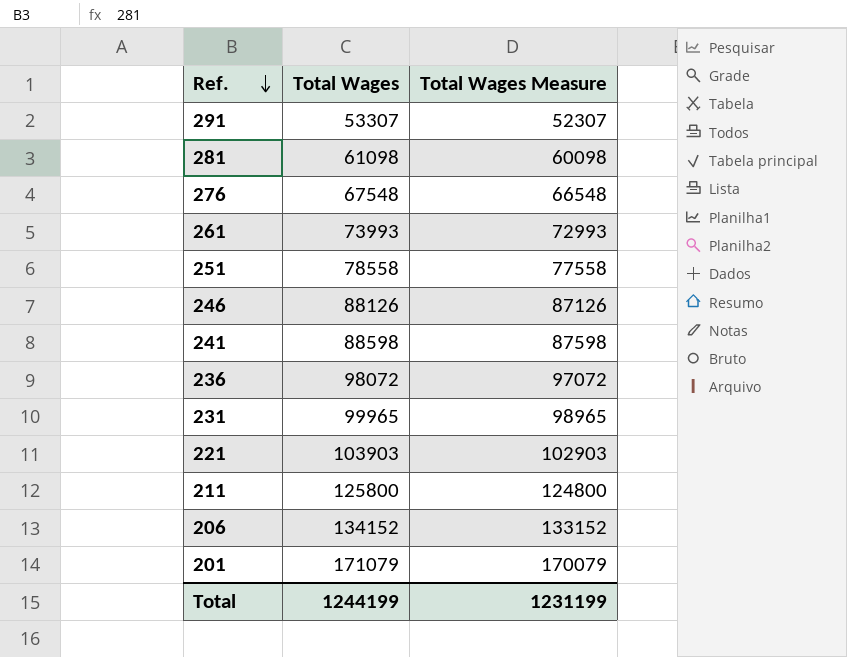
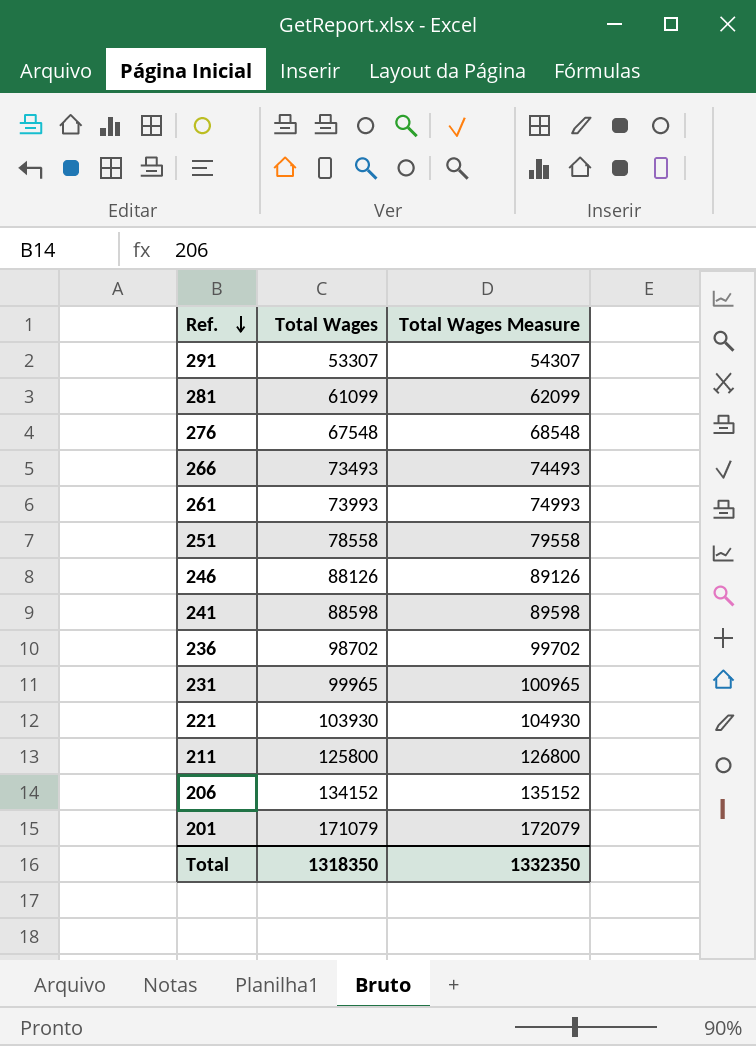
column Total Wages Measure | formula: [Total Wages] - 1000 -> [Total Wages] + 1000
281 | Total Wages: 61098 -> 61099
row 266: none -> 73493 | 74493
236 | Total Wages: 98072 -> 98702
221 | Total Wages: 103903 -> 103930
Total | Total Wages: 1244199 -> 1318350
Total | Total Wages Measure: 1231199 -> 1332350

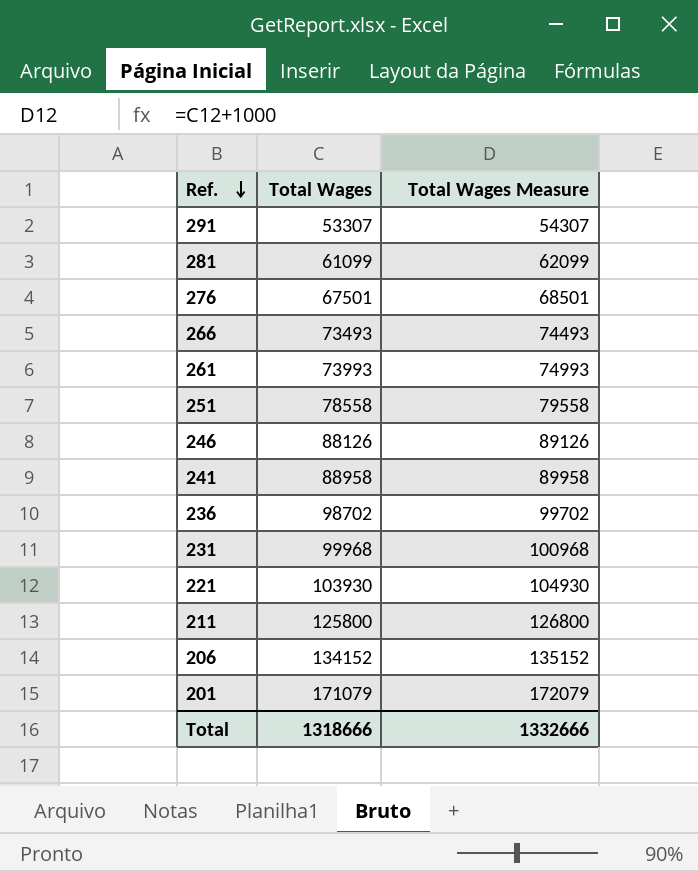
276 | Total Wages: 67548 -> 67501
276 | Total Wages Measure: 68548 -> 68501
241 | Total Wages: 88598 -> 88958
241 | Total Wages Measure: 89598 -> 89958
231 | Total Wages: 99965 -> 99968
231 | Total Wages Measure: 100965 -> 100968
Total | Total Wages: 1318350 -> 1318666
Total | Total Wages Measure: 1332350 -> 1332666

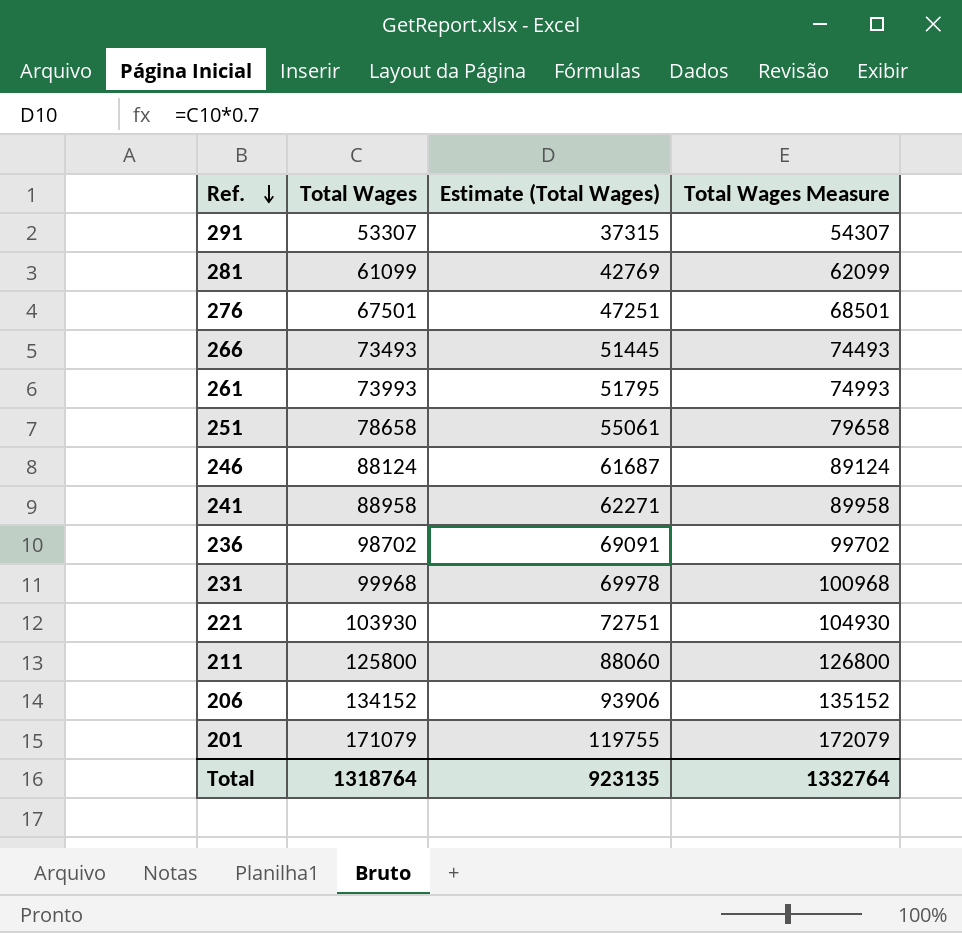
column Estimate (Total Wages) | formula: none -> [Total Wages] * 0.7
251 | Total Wages: 78558 -> 78658
251 | Total Wages Measure: 79558 -> 79658
246 | Total Wages: 88126 -> 88124
246 | Total Wages Measure: 89126 -> 89124
Total | Total Wages: 1318666 -> 1318764
Total | Total Wages Measure: 1332666 -> 1332764

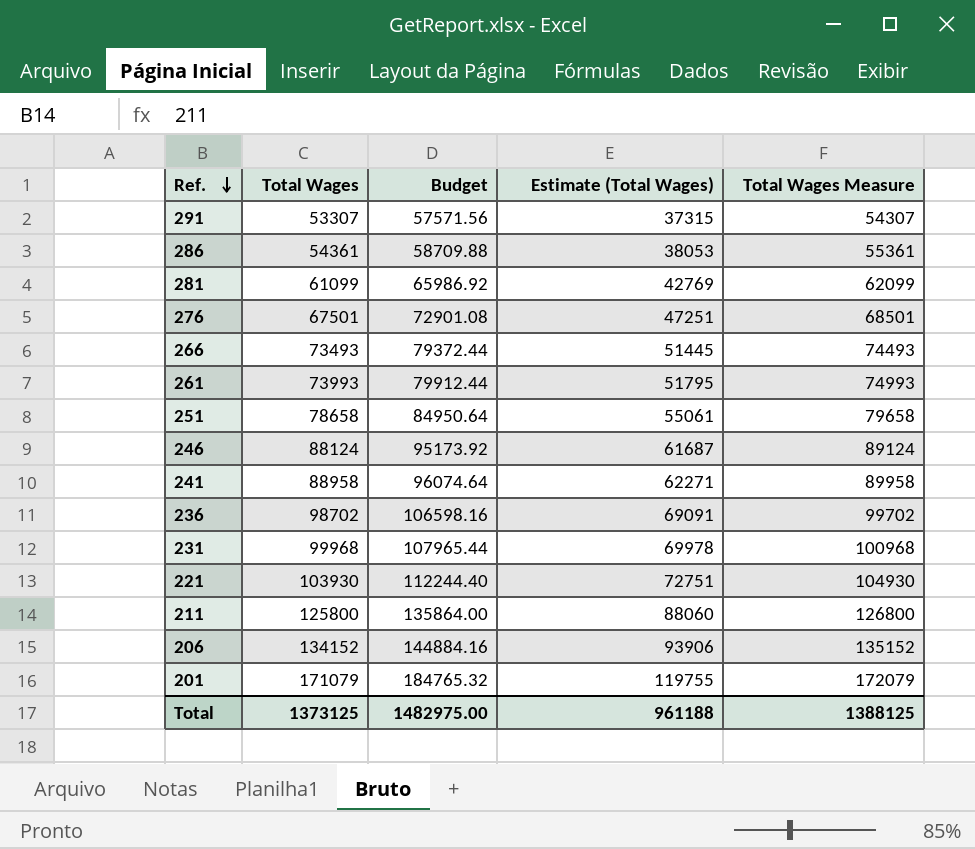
column Budget | formula: none -> [Total Wages] * 1.08
row 286: none -> 54361 | 58709.88 | 38053 | 55361
Total | Total Wages: 1318764 -> 1373125
Total | Estimate (Total Wages): 923135 -> 961188
Total | Total Wages Measure: 1332764 -> 1388125

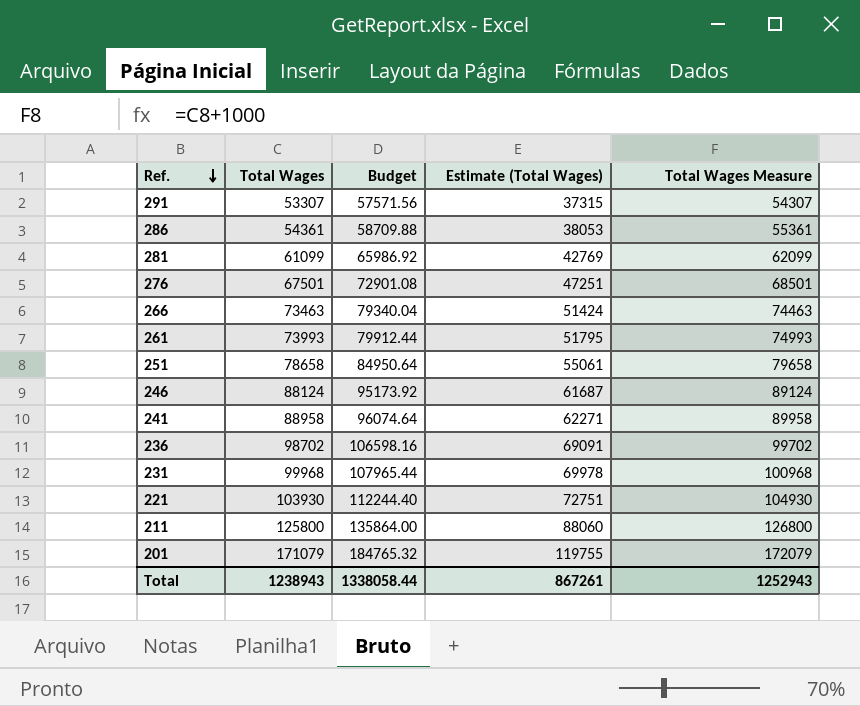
row 206: 134152 | 144884.16 | 93906 | 135152 -> none
266 | Total Wages: 73493 -> 73463
266 | Budget: 79372.44 -> 79340.04
266 | Estimate (Total Wages): 51445 -> 51424
266 | Total Wages Measure: 74493 -> 74463
Total | Total Wages: 1373125 -> 1238943
Total | Budget: 1482975.00 -> 1338058.44
Total | Estimate (Total Wages): 961188 -> 867261
Total | Total Wages Measure: 1388125 -> 1252943

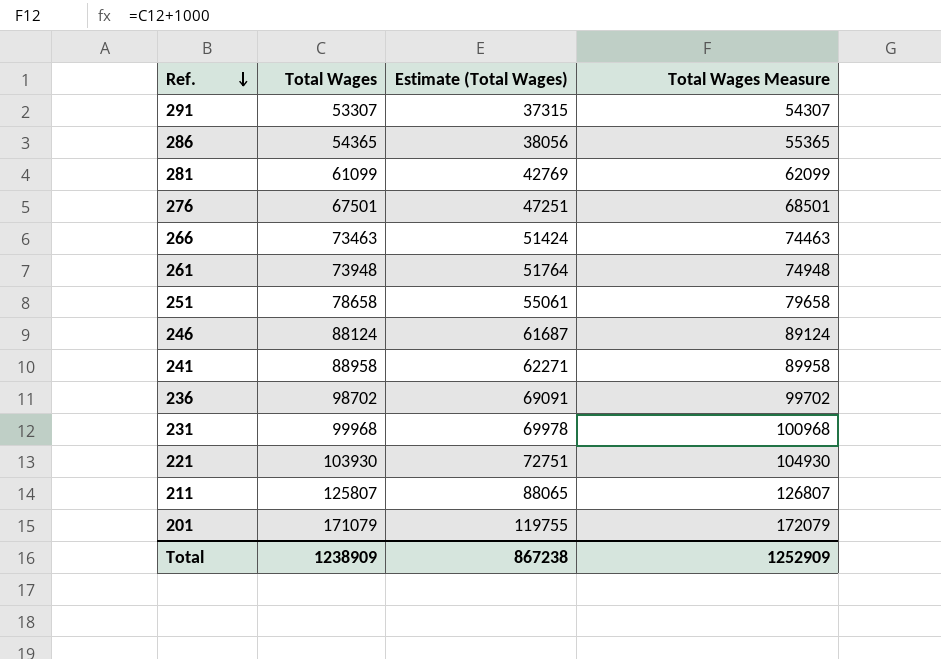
column Budget | formula: [Total Wages] * 1.08 -> none
286 | Total Wages: 54361 -> 54365
286 | Estimate (Total Wages): 38053 -> 38056
286 | Total Wages Measure: 55361 -> 55365
261 | Total Wages: 73993 -> 73948
261 | Estimate (Total Wages): 51795 -> 51764
261 | Total Wages Measure: 74993 -> 74948
211 | Total Wages: 125800 -> 125807
211 | Estimate (Total Wages): 88060 -> 88065
211 | Total Wages Measure: 126800 -> 126807
Total | Total Wages: 1238943 -> 1238909
Total | Estimate (Total Wages): 867261 -> 867238
Total | Total Wages Measure: 1252943 -> 1252909

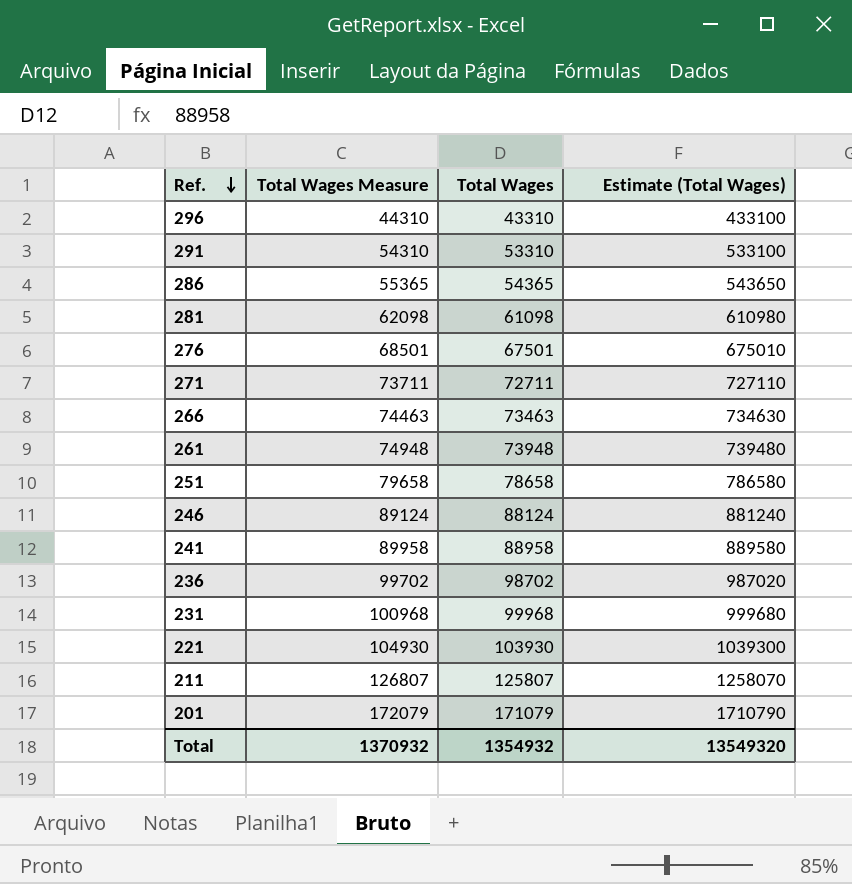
column Total Wages Measure | position: 4 -> 2
column Estimate (Total Wages) | formula: [Total Wages] * 0.7 -> [Total Wages] * 10
row 296: none -> 44310 | 43310 | 433100
291 | Total Wages Measure: 54307 -> 54310
291 | Total Wages: 53307 -> 53310
281 | Total Wages Measure: 62099 -> 62098
281 | Total Wages: 61099 -> 61098
row 271: none -> 73711 | 72711 | 727110
Total | Total Wages Measure: 1252909 -> 1370932
Total | Total Wages: 1238909 -> 1354932
Total | Estimate (Total Wages): 867238 -> 13549320

